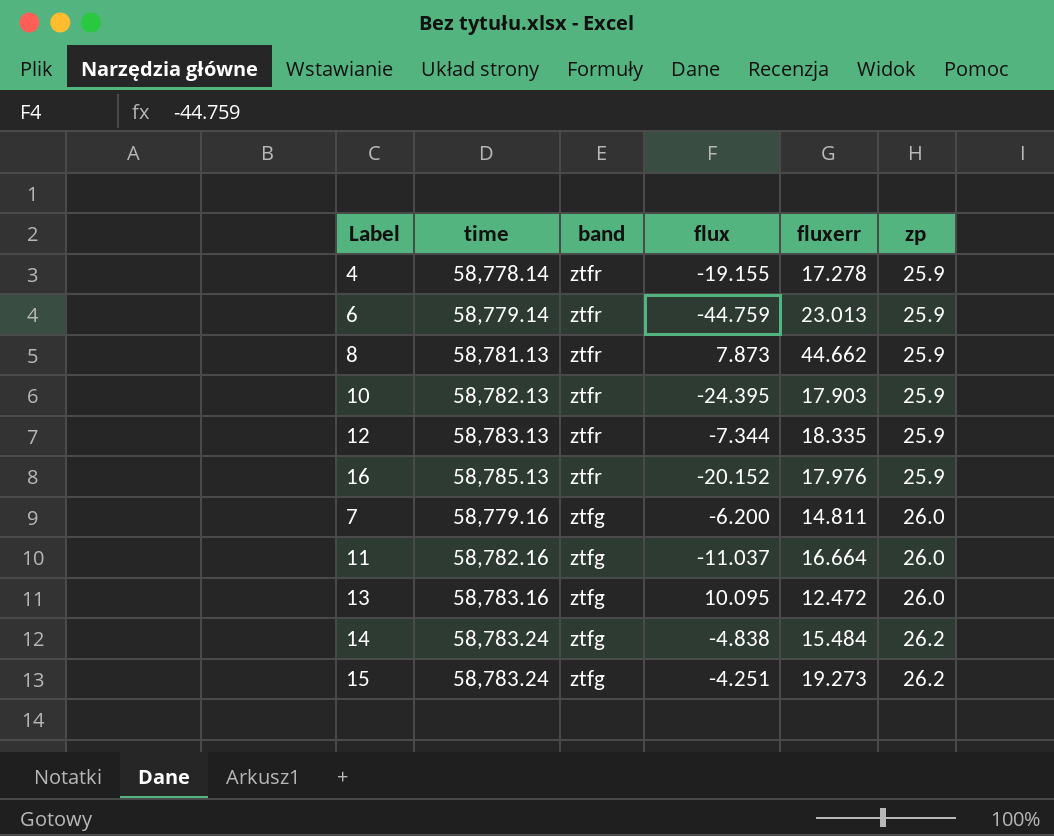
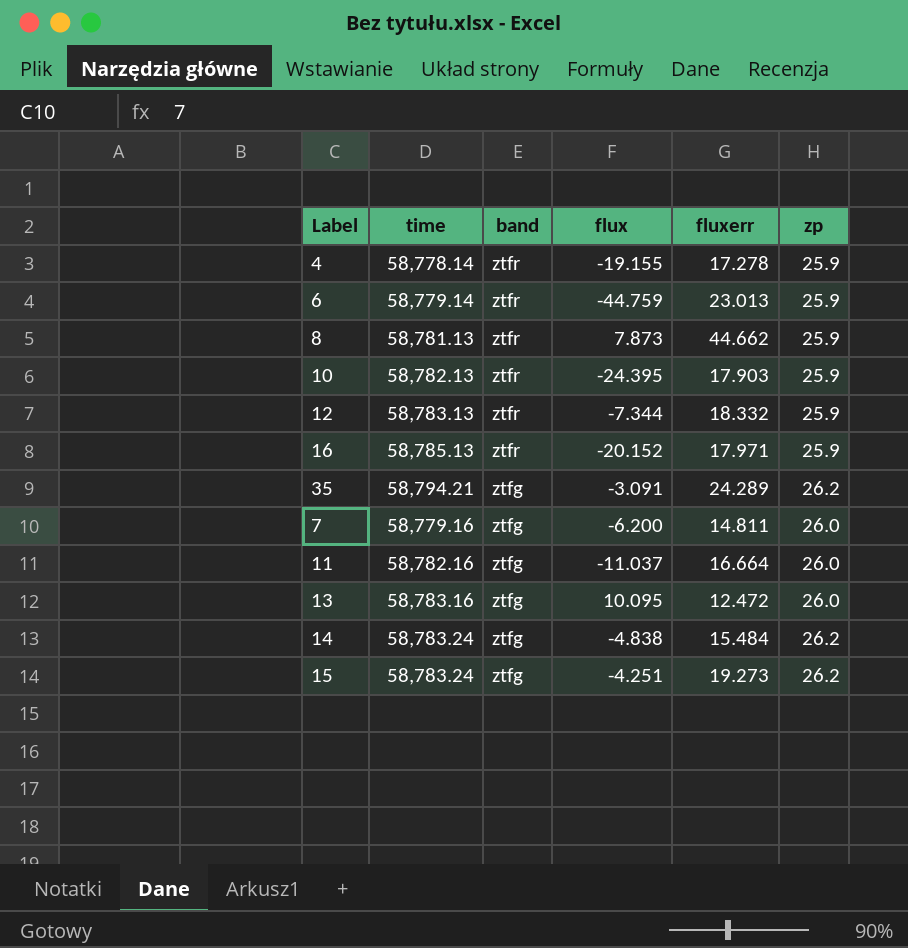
12 | fluxerr: 18.335 -> 18.332
16 | fluxerr: 17.976 -> 17.971
row 35: none -> 58,794.21 | ztfg | -3.091 | 24.289 | 26.2

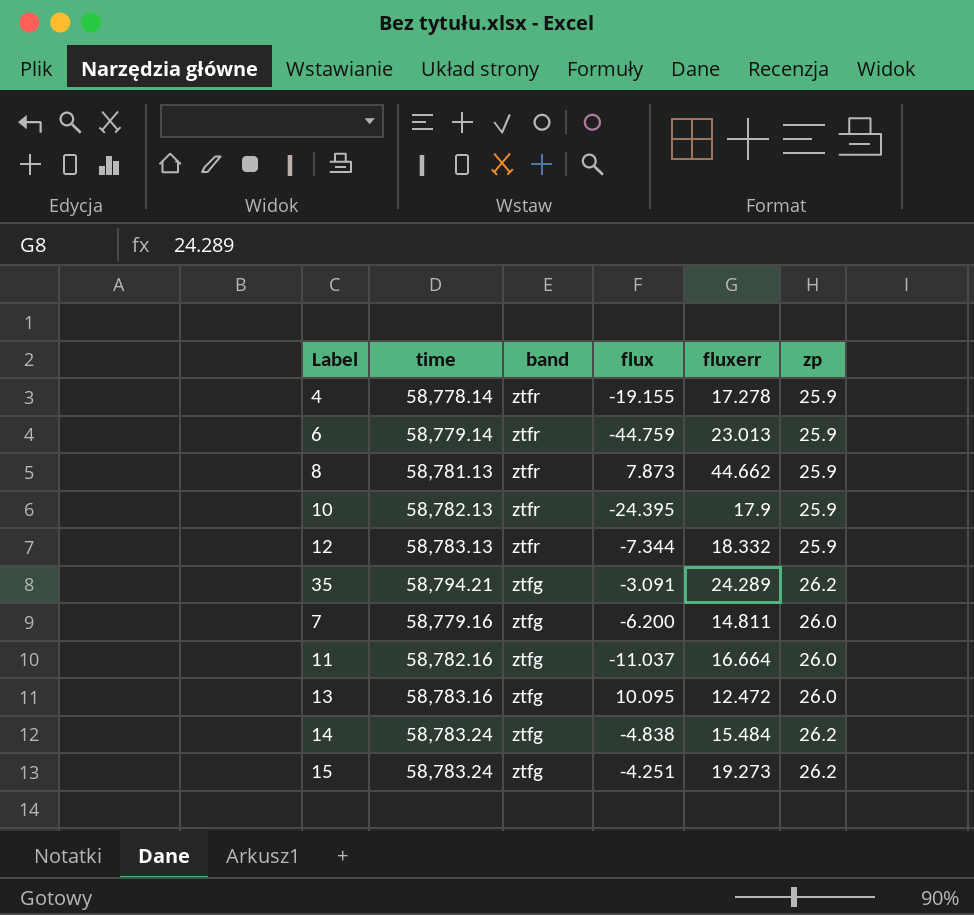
row 16: 58,785.13 | ztfr | -20.152 | 17.971 | 25.9 -> none
10 | fluxerr: 17.903 -> 17.9

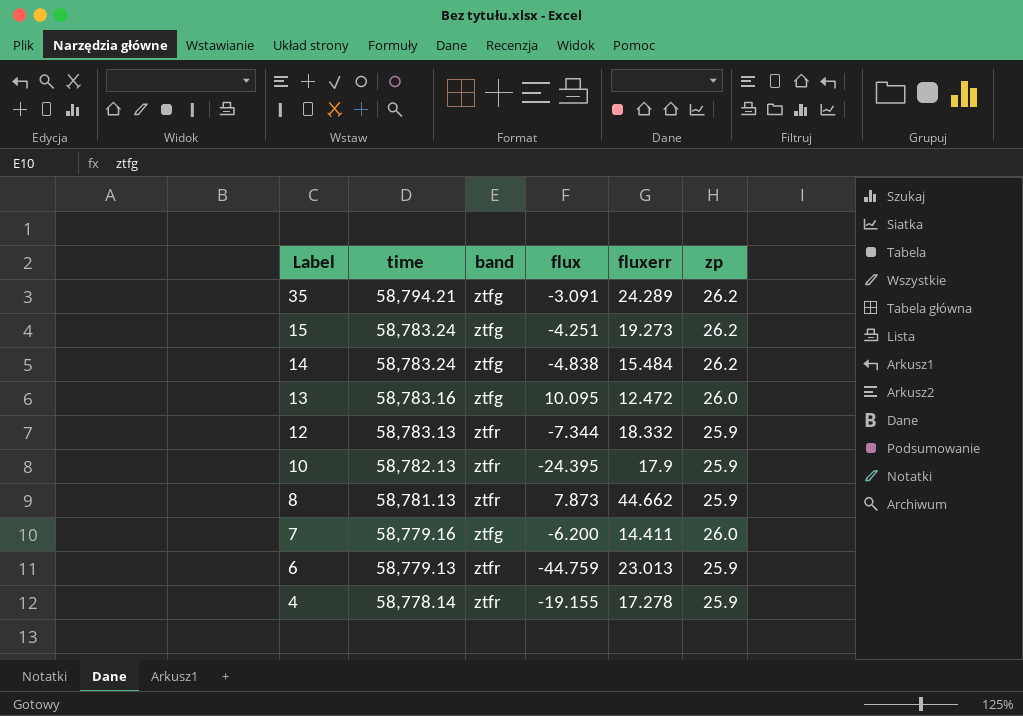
row order: band descending -> Label descending
row 11: 58,782.16 | ztfg | -11.037 | 16.664 | 26.0 -> none
7 | fluxerr: 14.811 -> 14.411
6 | time: 58,779.14 -> 58,779.13

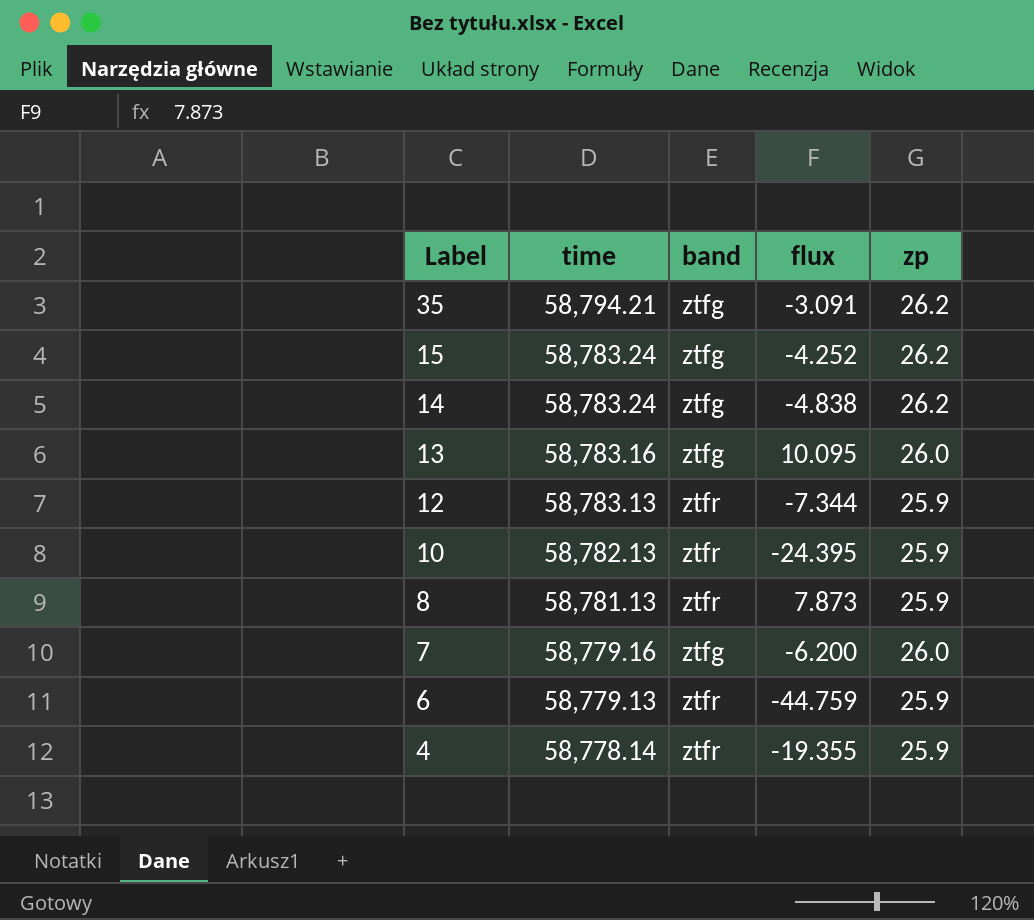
column fluxerr | position: 5 -> none
15 | flux: -4.251 -> -4.252
4 | flux: -19.155 -> -19.355

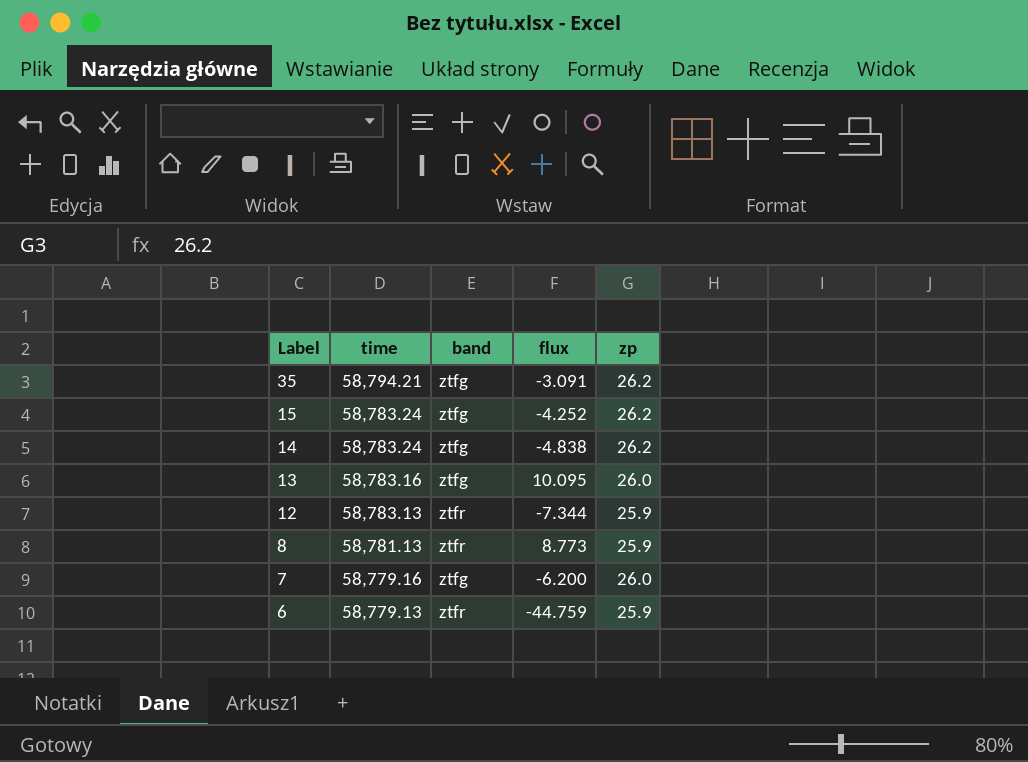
row 10: 58,782.13 | ztfr | -24.395 | 25.9 -> none
row 4: 58,778.14 | ztfr | -19.355 | 25.9 -> none
8 | flux: 7.873 -> 8.773

